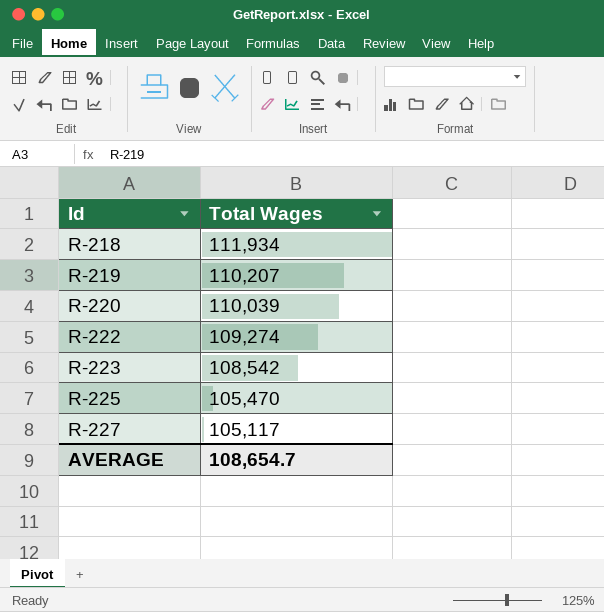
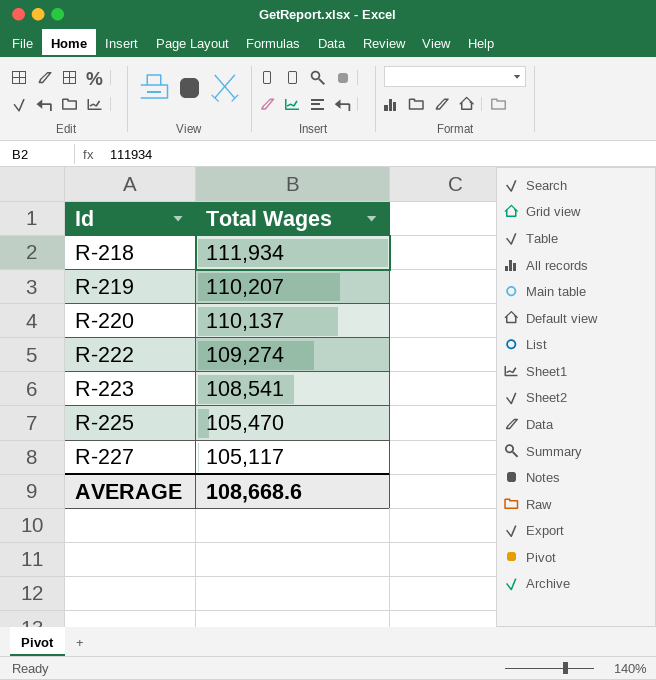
R-220 | Total Wages: 110,039 -> 110,137
R-223 | Total Wages: 108,542 -> 108,541
AVERAGE | Total Wages: 108,654.7 -> 108,668.6

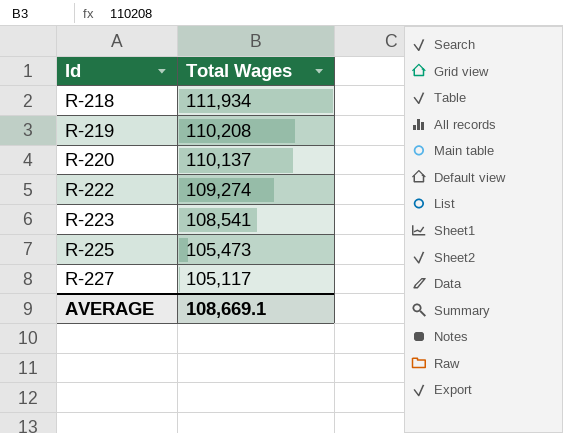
R-219 | Total Wages: 110,207 -> 110,208
R-225 | Total Wages: 105,470 -> 105,473
AVERAGE | Total Wages: 108,668.6 -> 108,669.1

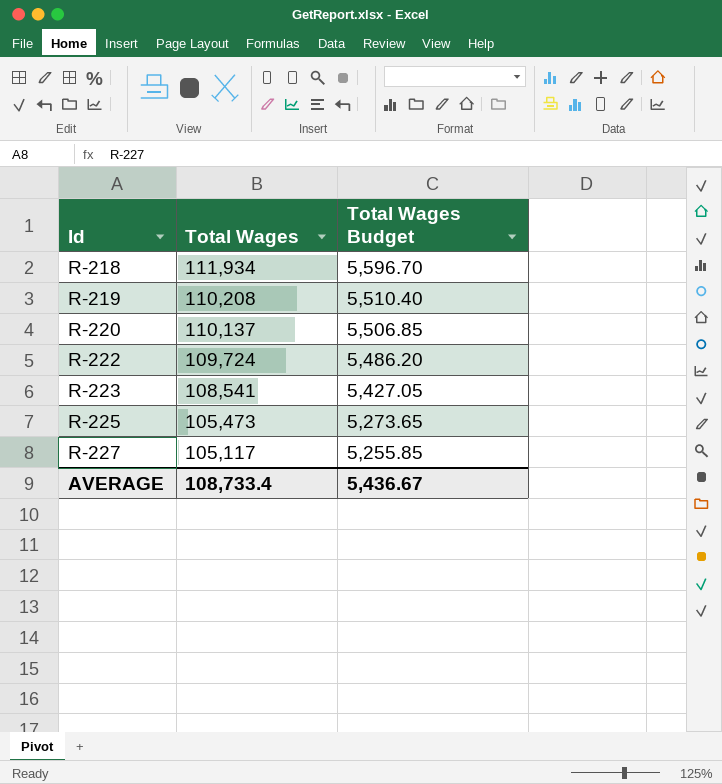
column Total Wages Budget | formula: none -> [Total Wages] * 0.05
R-222 | Total Wages: 109,274 -> 109,724
AVERAGE | Total Wages: 108,669.1 -> 108,733.4

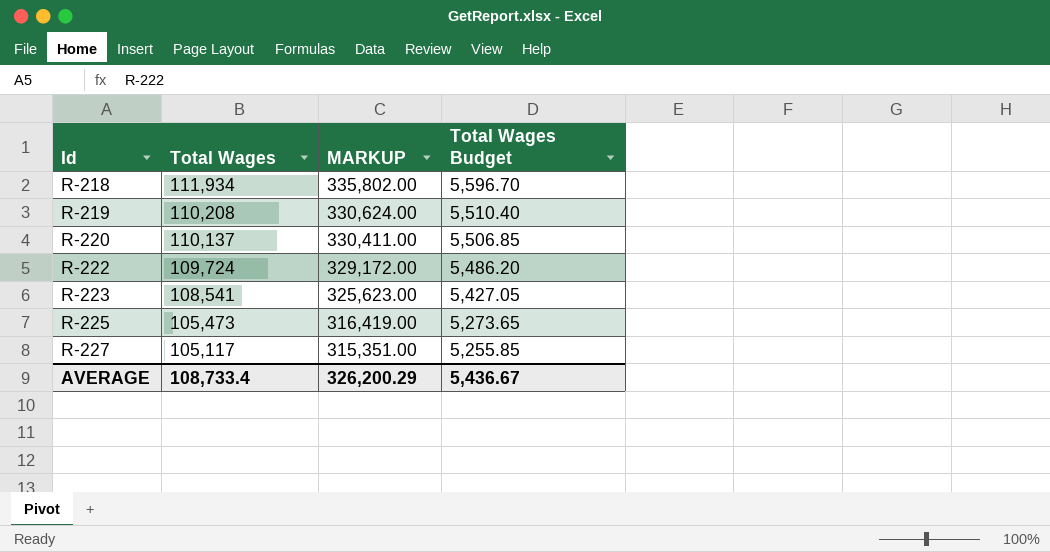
column MARKUP | formula: none -> [Total Wages] * 3

